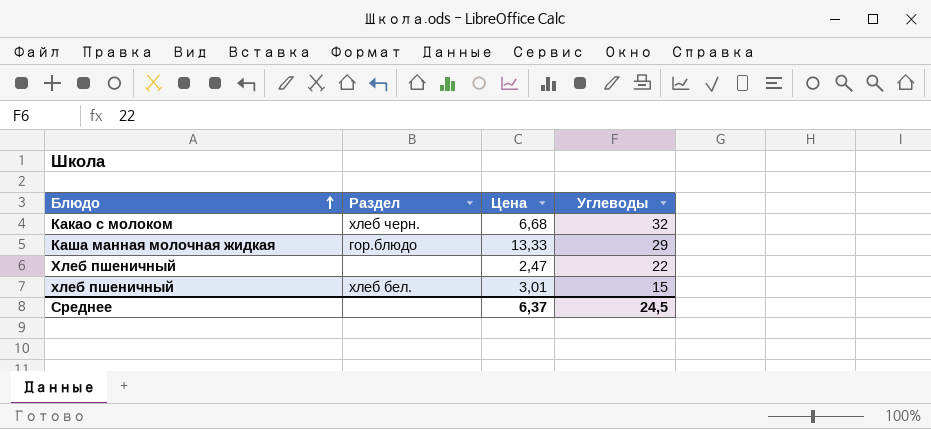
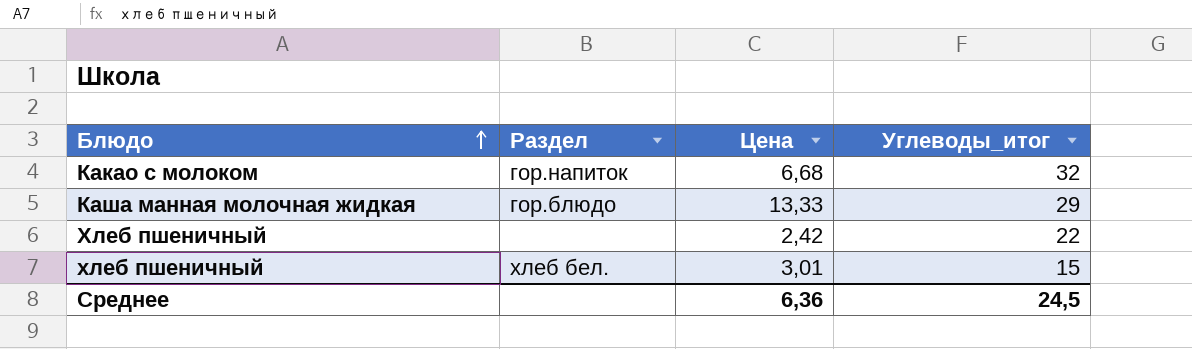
column name: Углеводы -> Углеводы_итог
Какао с молоком | Раздел: хлеб черн. -> гор.напиток
Хлеб пшеничный | Цена: 2,47 -> 2,42
Среднее | Цена: 6,37 -> 6,36

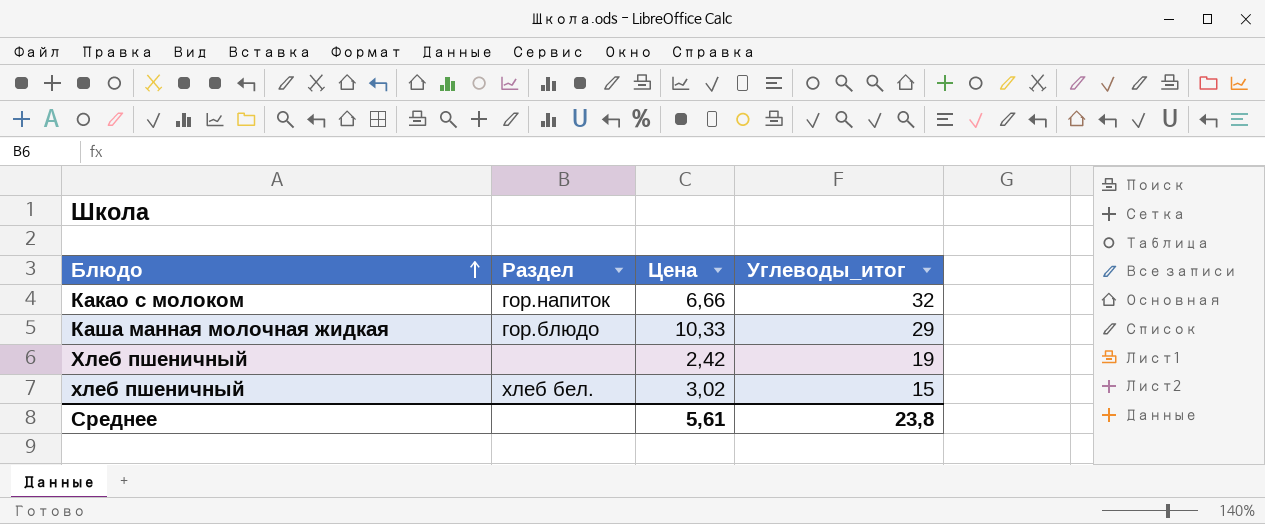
Какао с молоком | Цена: 6,68 -> 6,66
Каша манная молочная жидкая | Цена: 13,33 -> 10,33
Хлеб пшеничный | Углеводы_итог: 22 -> 19
хлеб пшеничный | Цена: 3,01 -> 3,02
Среднее | Цена: 6,36 -> 5,61
Среднее | Углеводы_итог: 24,5 -> 23,8

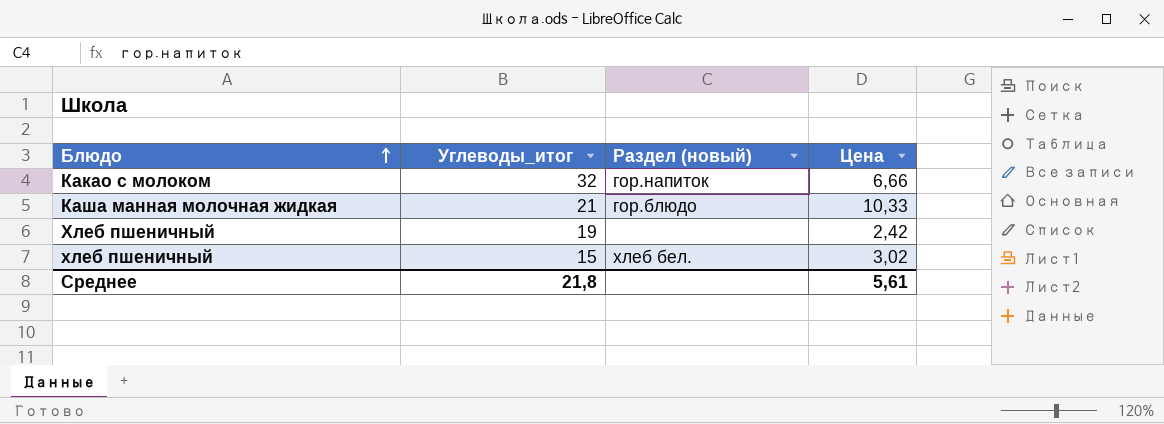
column Углеводы_итог | position: 4 -> 2
column name: Раздел -> Раздел (новый)
Каша манная молочная жидкая | Углеводы_итог: 29 -> 21
Среднее | Углеводы_итог: 23,8 -> 21,8

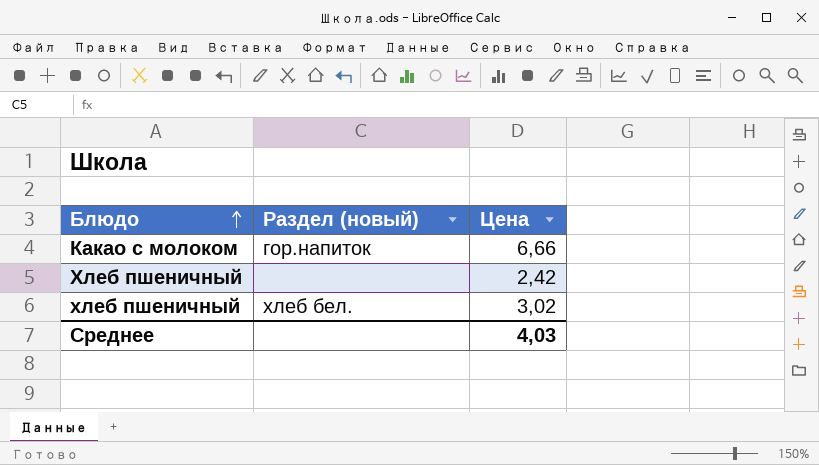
column Углеводы_итог | position: 2 -> none
row Каша манная молочная жидкая: 21 | гор.блюдо | 10,33 -> none
Среднее | Цена: 5,61 -> 4,03

